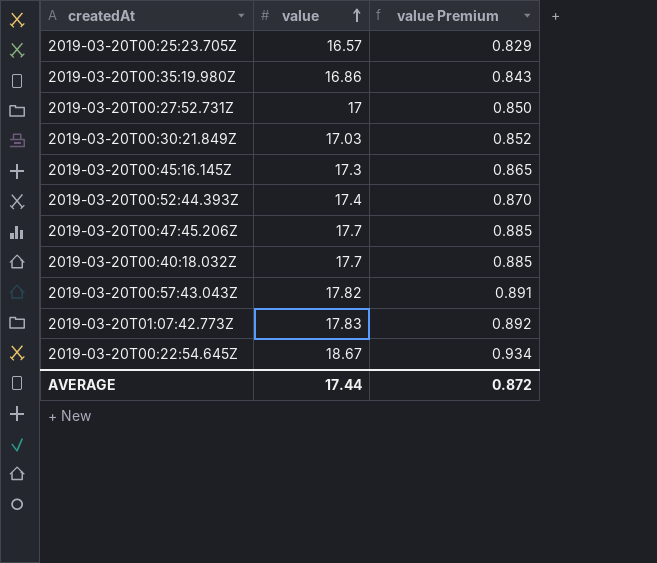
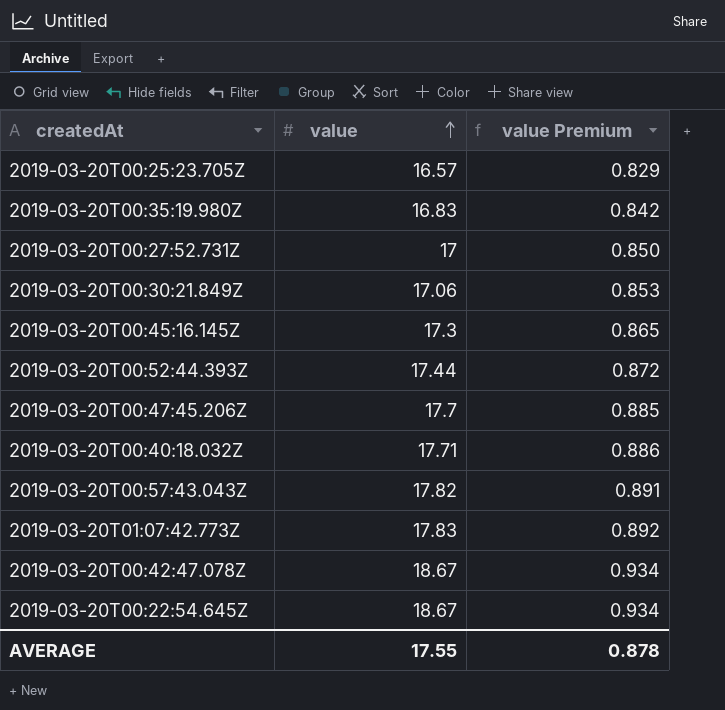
2019-03-20T00:35:19.980Z | value: 16.86 -> 16.83
2019-03-20T00:35:19.980Z | value Premium: 0.843 -> 0.842
2019-03-20T00:30:21.849Z | value: 17.03 -> 17.06
2019-03-20T00:30:21.849Z | value Premium: 0.852 -> 0.853
2019-03-20T00:52:44.393Z | value: 17.4 -> 17.44
2019-03-20T00:52:44.393Z | value Premium: 0.870 -> 0.872
2019-03-20T00:40:18.032Z | value: 17.7 -> 17.71
2019-03-20T00:40:18.032Z | value Premium: 0.885 -> 0.886
row 2019-03-20T00:42:47.078Z: none -> 18.67 | 0.934
AVERAGE | value: 17.44 -> 17.55
AVERAGE | value Premium: 0.872 -> 0.878

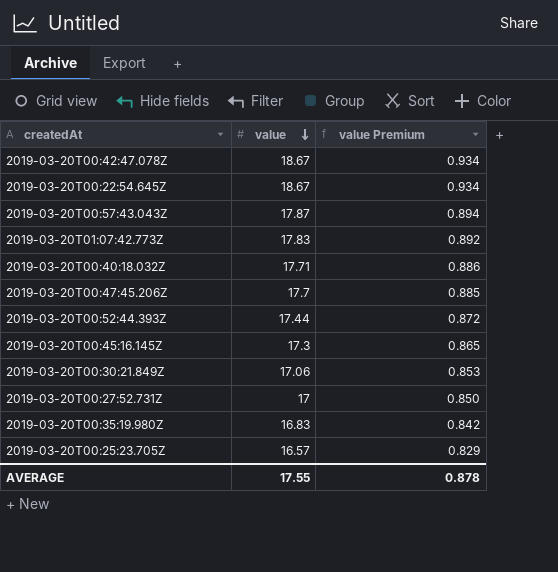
row order: value ascending -> value descending
2019-03-20T00:57:43.043Z | value: 17.82 -> 17.87
2019-03-20T00:57:43.043Z | value Premium: 0.891 -> 0.894

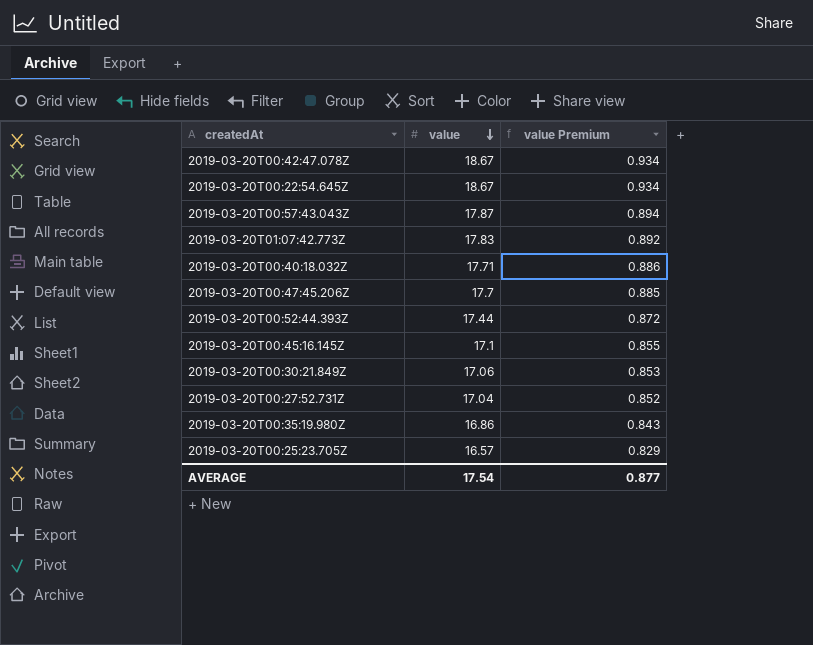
2019-03-20T00:45:16.145Z | value: 17.3 -> 17.1
2019-03-20T00:45:16.145Z | value Premium: 0.865 -> 0.855
2019-03-20T00:27:52.731Z | value: 17 -> 17.04
2019-03-20T00:27:52.731Z | value Premium: 0.850 -> 0.852
2019-03-20T00:35:19.980Z | value: 16.83 -> 16.86
2019-03-20T00:35:19.980Z | value Premium: 0.842 -> 0.843
AVERAGE | value: 17.55 -> 17.54
AVERAGE | value Premium: 0.878 -> 0.877

